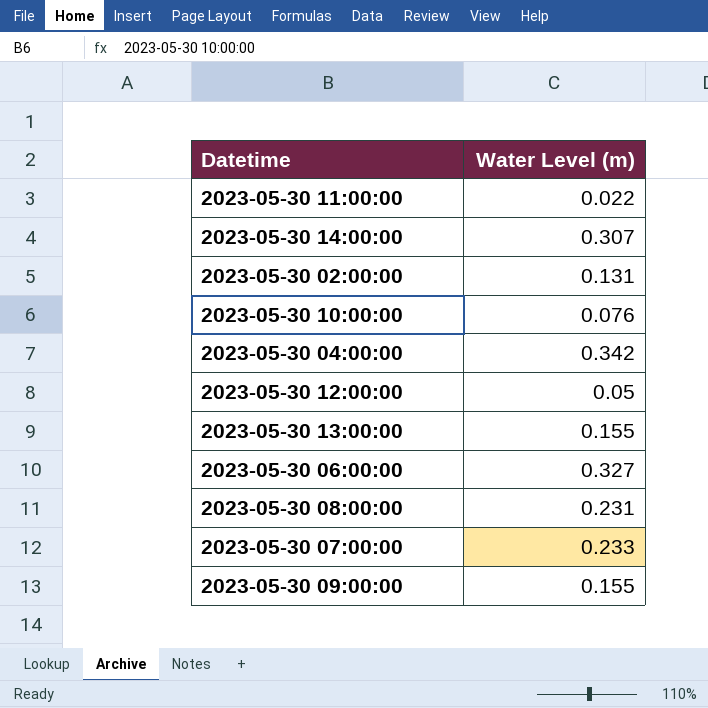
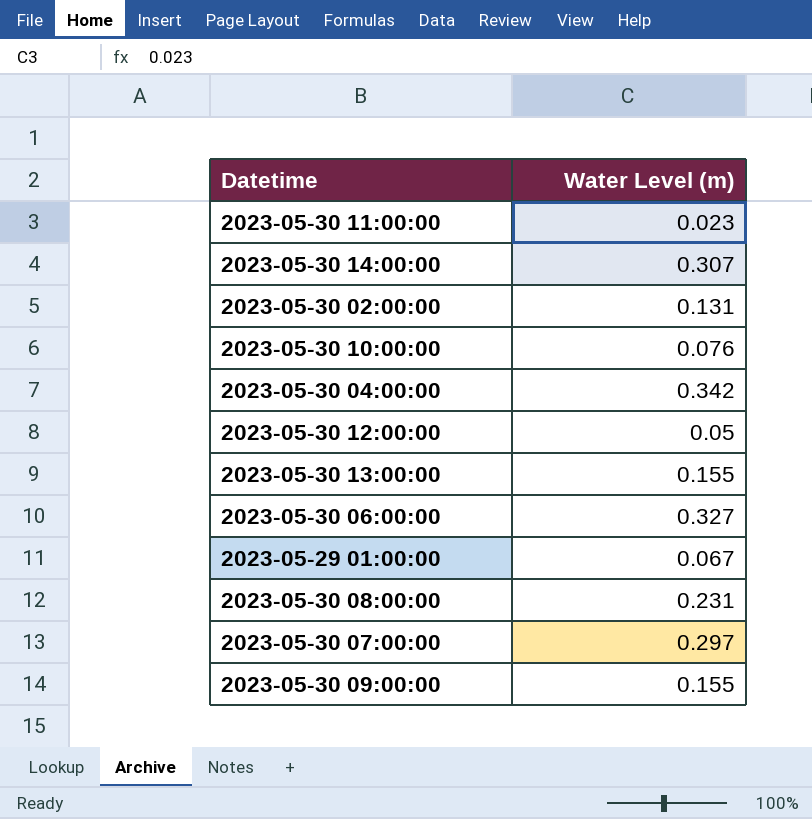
2023-05-30 11:00:00 | Water Level (m): 0.022 -> 0.023
row 2023-05-29 01:00:00: none -> 0.067
2023-05-30 07:00:00 | Water Level (m): 0.233 -> 0.297

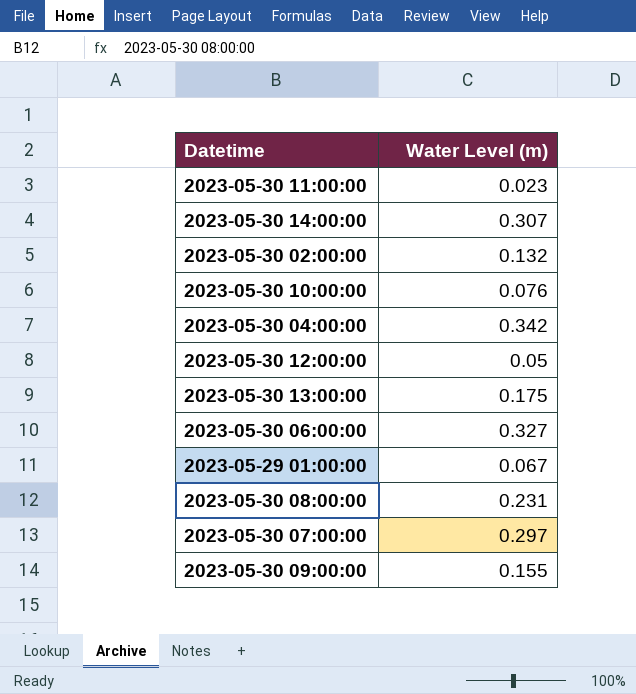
2023-05-30 02:00:00 | Water Level (m): 0.131 -> 0.132
2023-05-30 13:00:00 | Water Level (m): 0.155 -> 0.175

